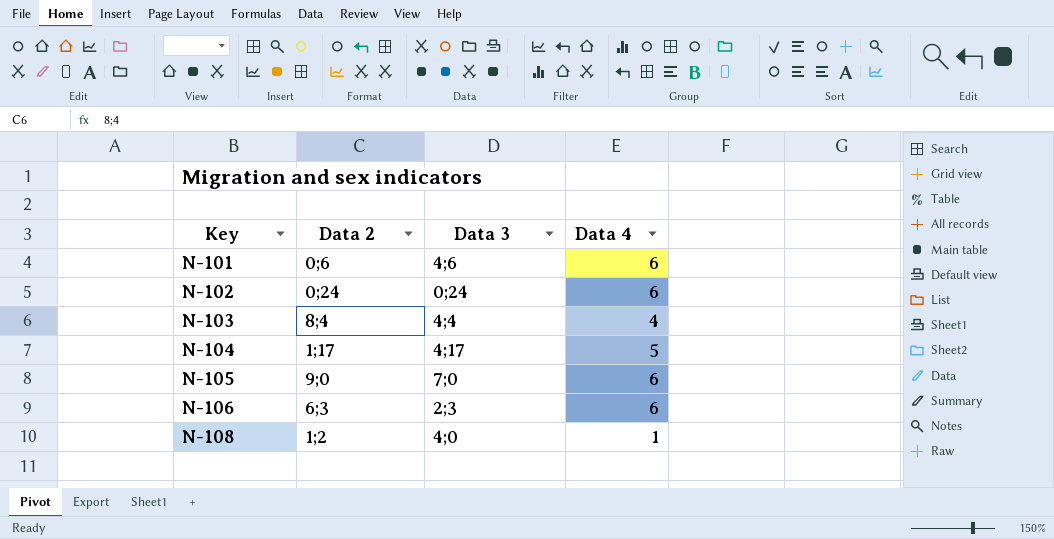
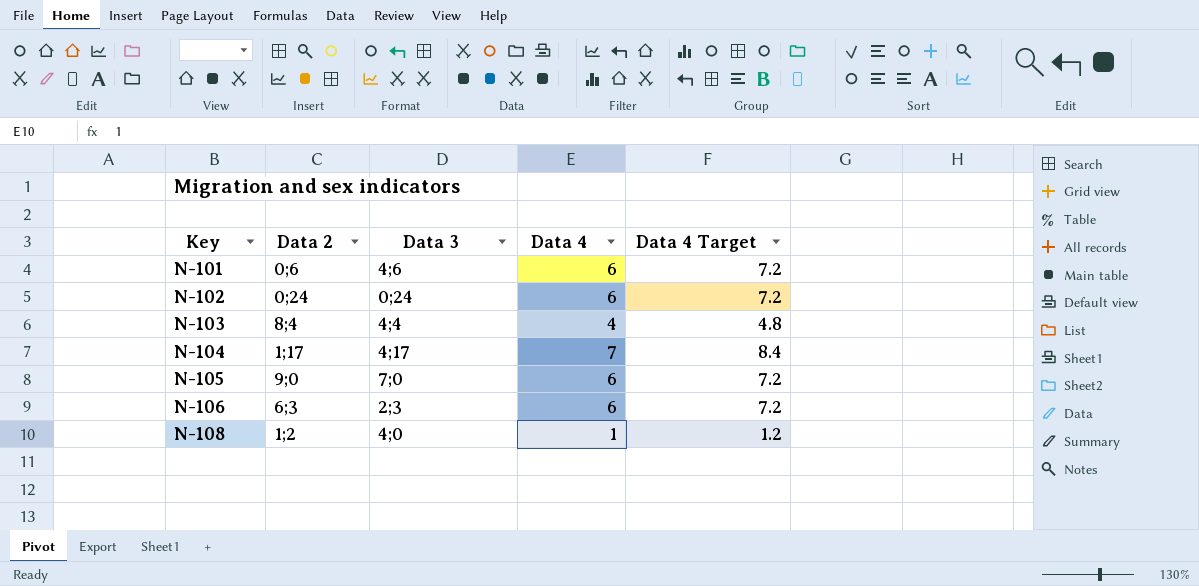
column Data 4 Target | formula: none -> [Data 4] * 1.2
N-104 | Data 4: 5 -> 7

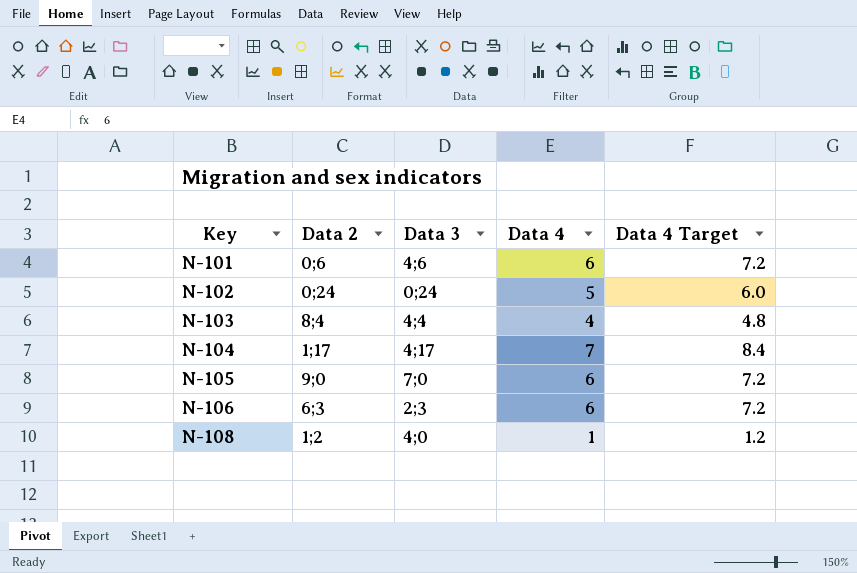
N-102 | Data 4: 6 -> 5
N-102 | Data 4 Target: 7.2 -> 6.0

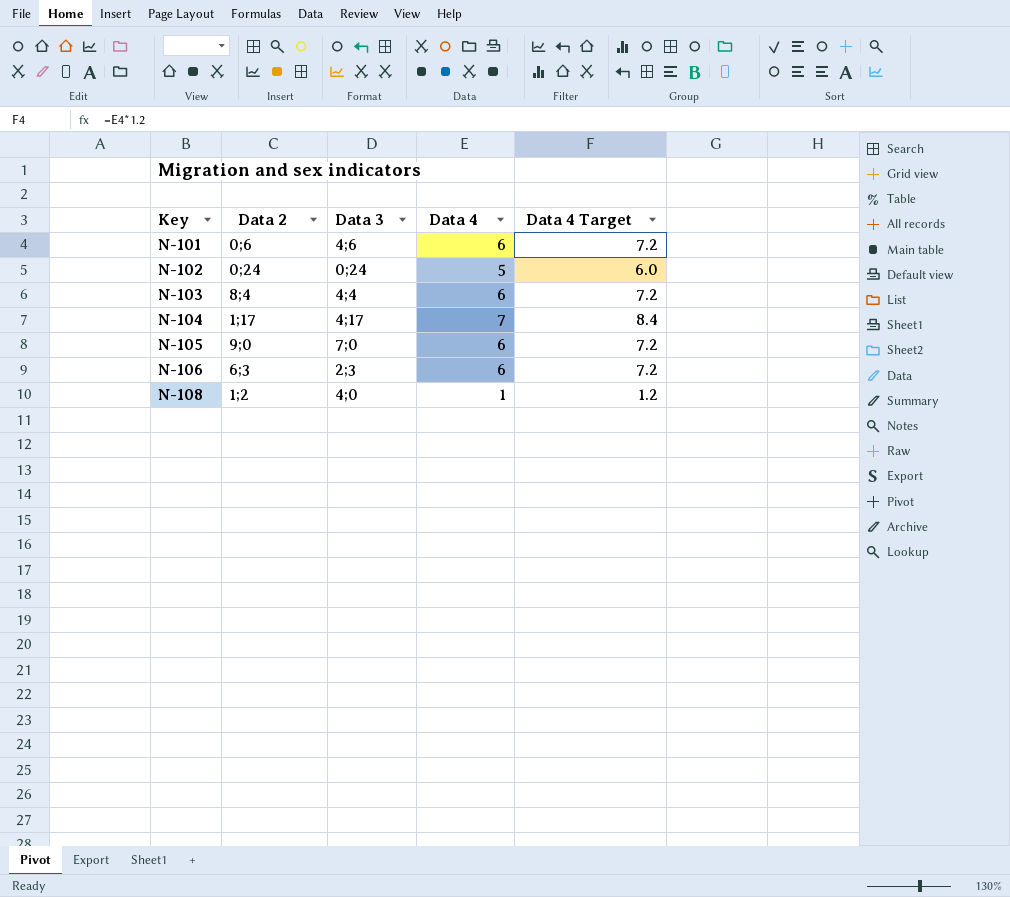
N-103 | Data 4: 4 -> 6
N-103 | Data 4 Target: 4.8 -> 7.2

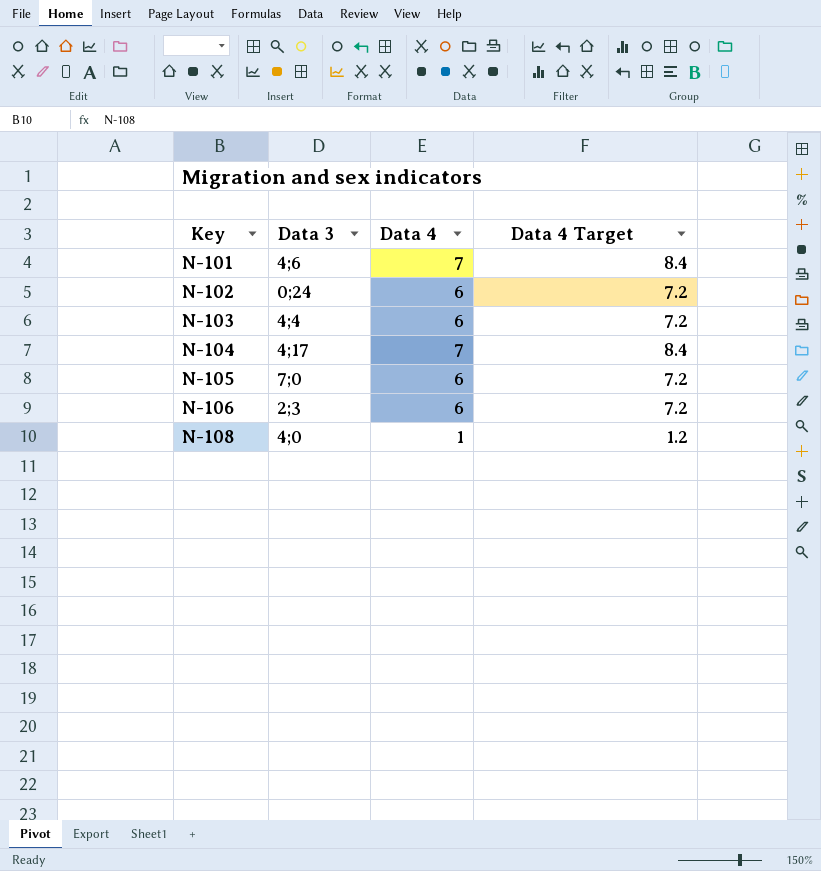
column Data 2 | position: 2 -> none
N-101 | Data 4: 6 -> 7
N-101 | Data 4 Target: 7.2 -> 8.4
N-102 | Data 4: 5 -> 6
N-102 | Data 4 Target: 6.0 -> 7.2

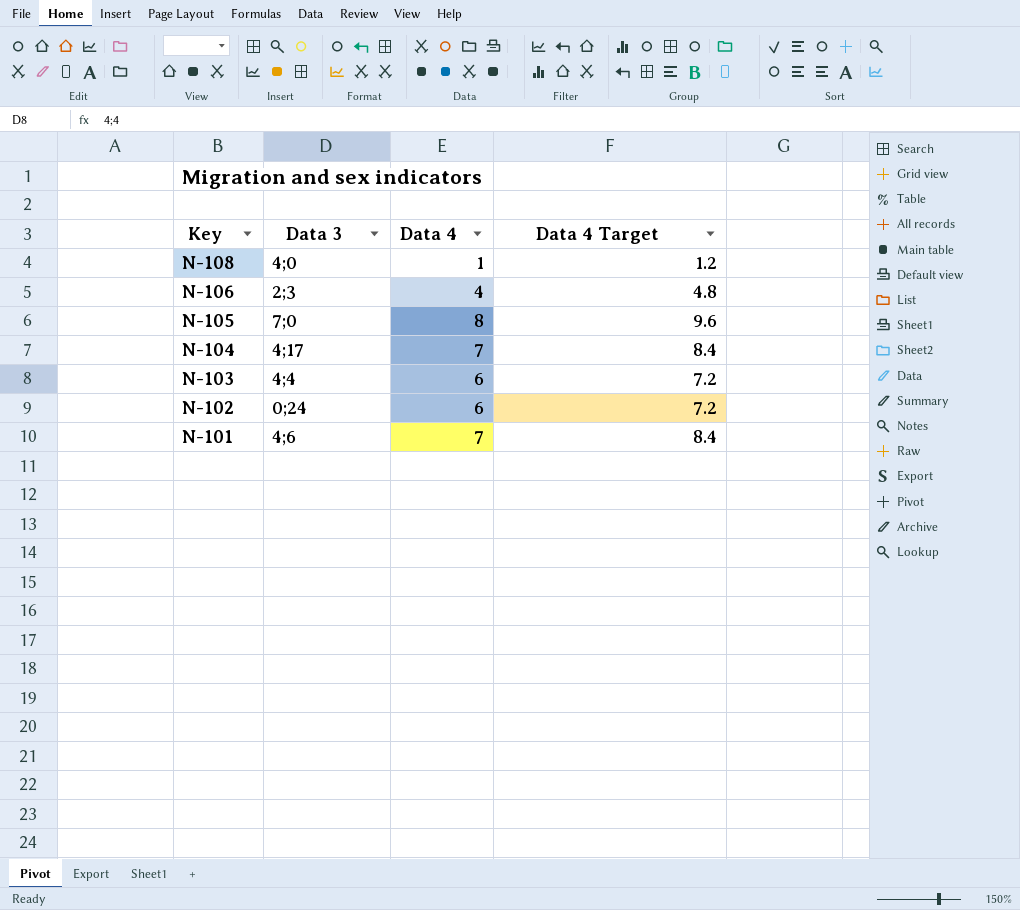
row order: Key ascending -> Key descending
N-106 | Data 4: 6 -> 4
N-106 | Data 4 Target: 7.2 -> 4.8
N-105 | Data 4: 6 -> 8
N-105 | Data 4 Target: 7.2 -> 9.6

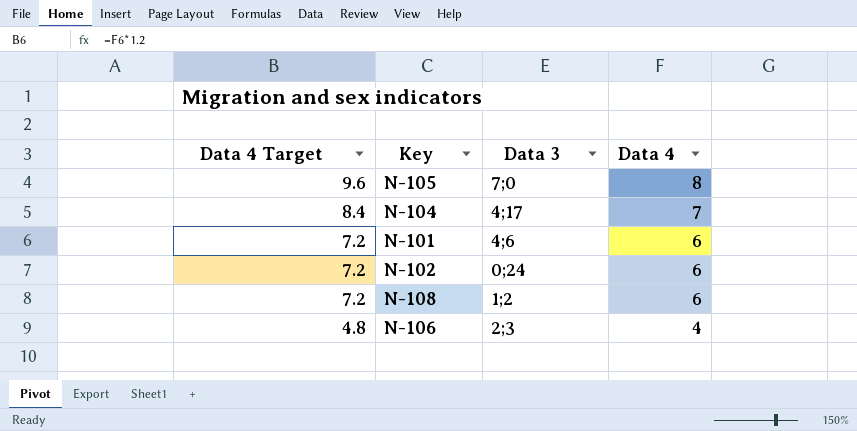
row order: Key descending -> Data 4 Target descending
column Data 4 Target | position: 4 -> 1
row N-103: 4;4 | 6 | 7.2 -> none
N-101 | Data 4 Target: 8.4 -> 7.2
N-101 | Data 4: 7 -> 6
N-108 | Data 4 Target: 1.2 -> 7.2
N-108 | Data 3: 4;0 -> 1;2
N-108 | Data 4: 1 -> 6

